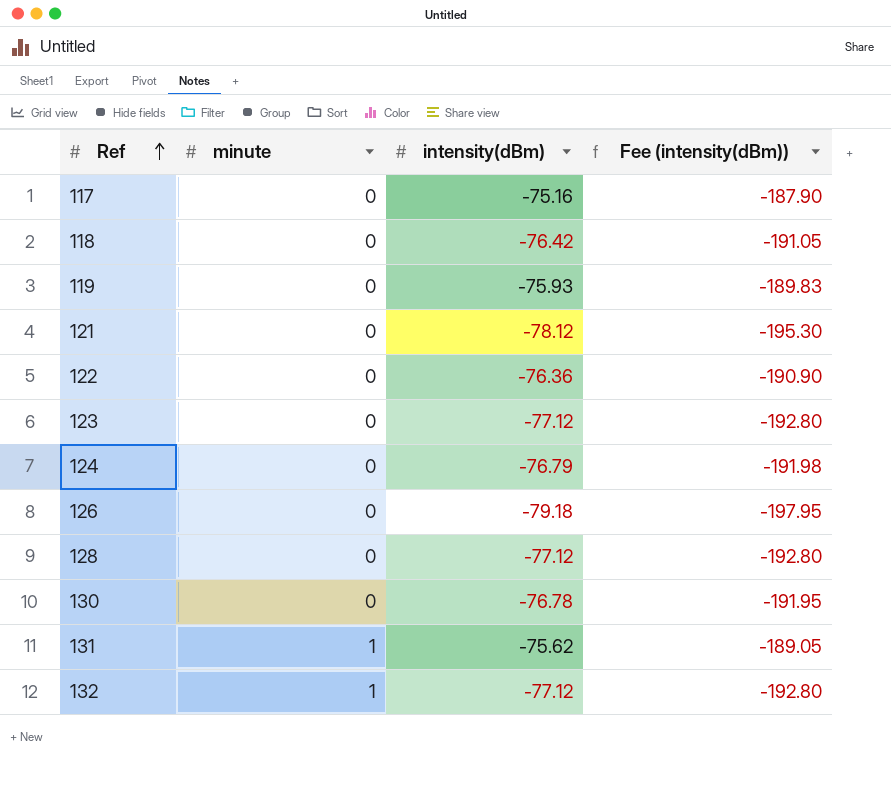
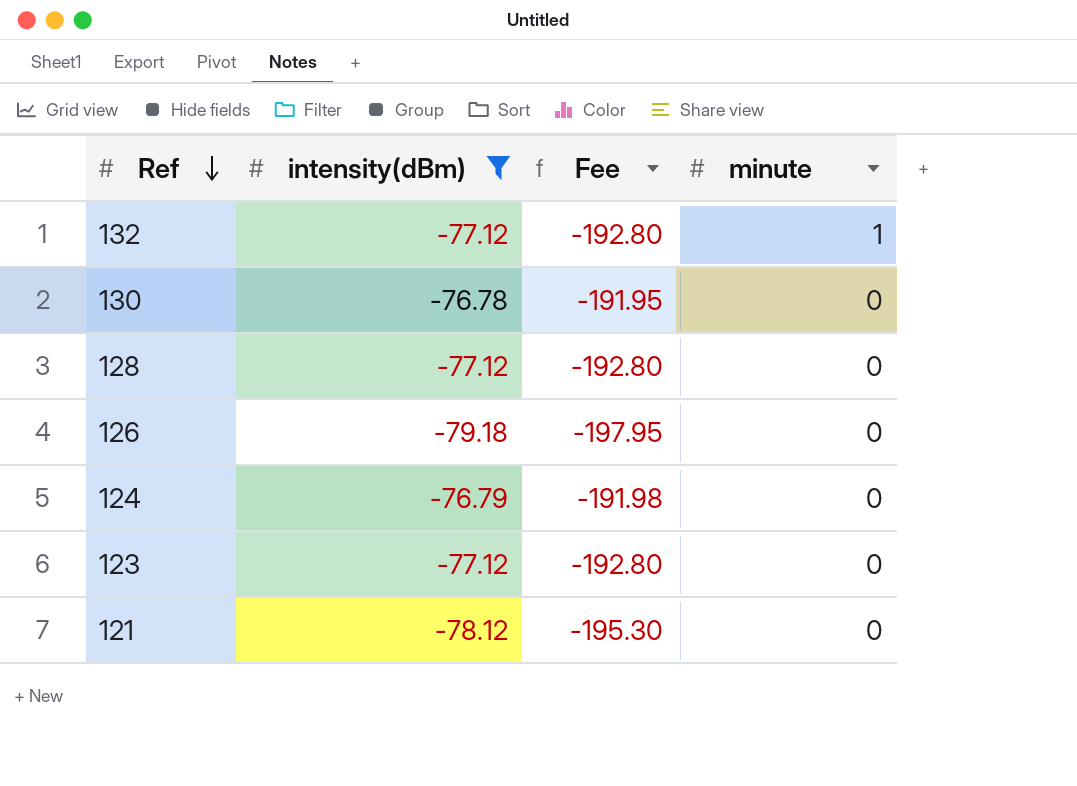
filter: none -> intensity(dBm) <= -76.78
row order: Ref ascending -> Ref descending
column name: Fee (intensity(dBm)) -> Fee
column minute | position: 2 -> 4

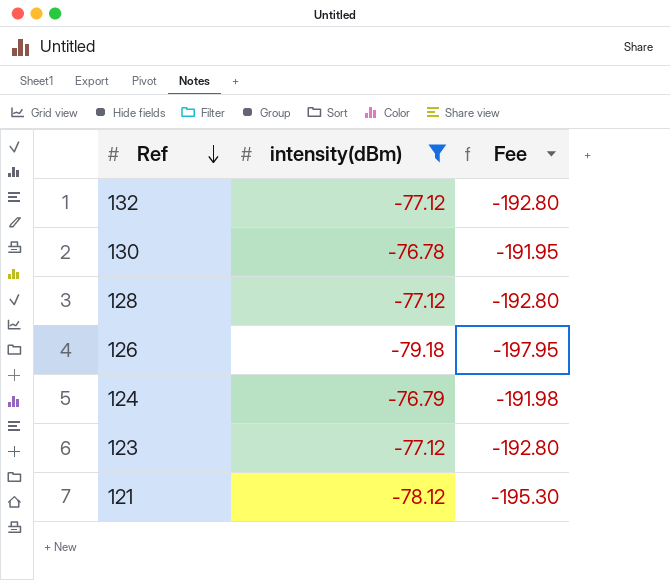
column minute | position: 4 -> none

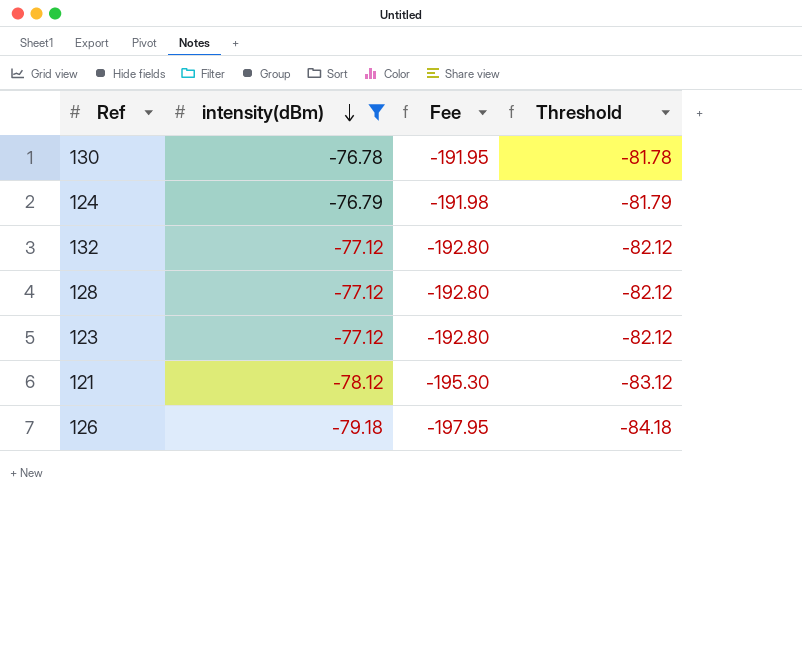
row order: Ref descending -> intensity(dBm) descending
column Threshold | formula: none -> [intensity(dBm)] - 5

